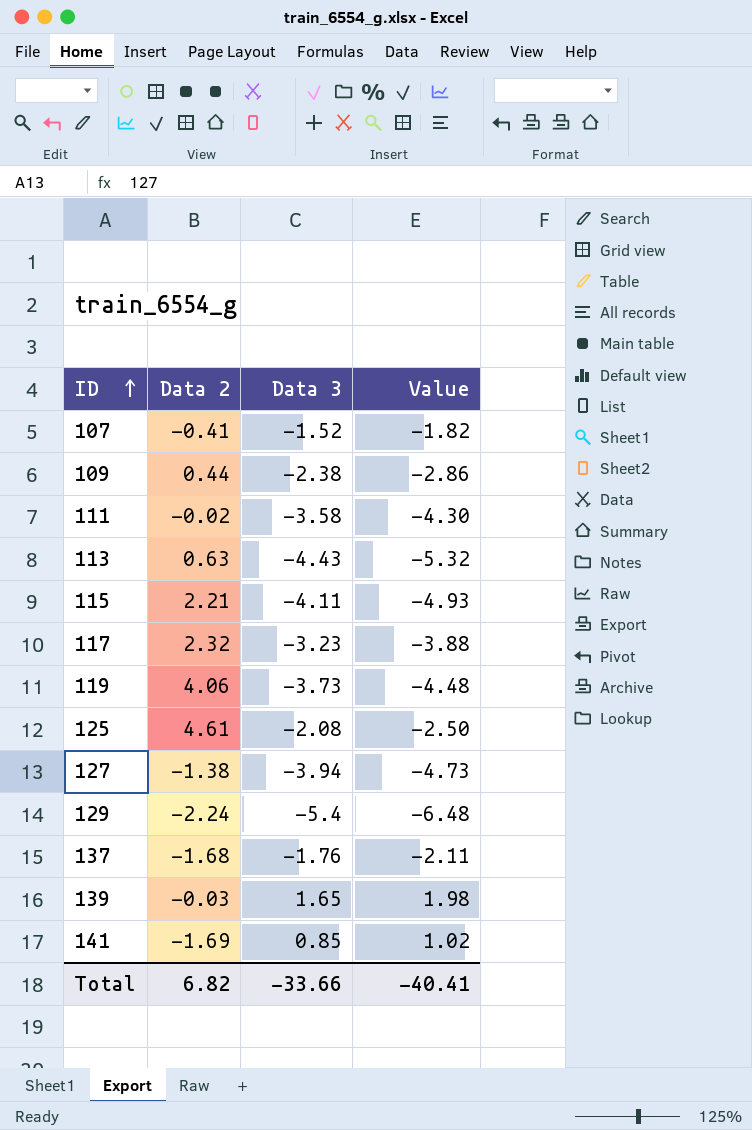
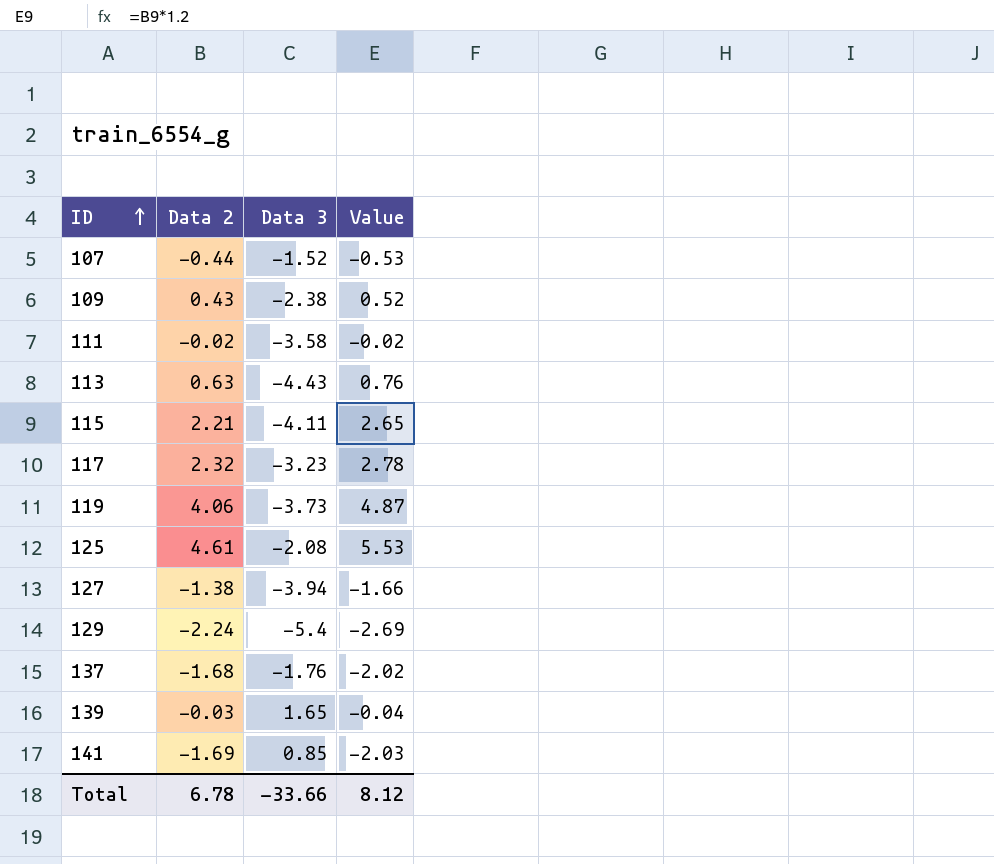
column Value | formula: [Data 3] * 1.2 -> [Data 2] * 1.2
107 | Data 2: -0.41 -> -0.44
109 | Data 2: 0.44 -> 0.43
Total | Data 2: 6.82 -> 6.78
Total | Value: -40.41 -> 8.12

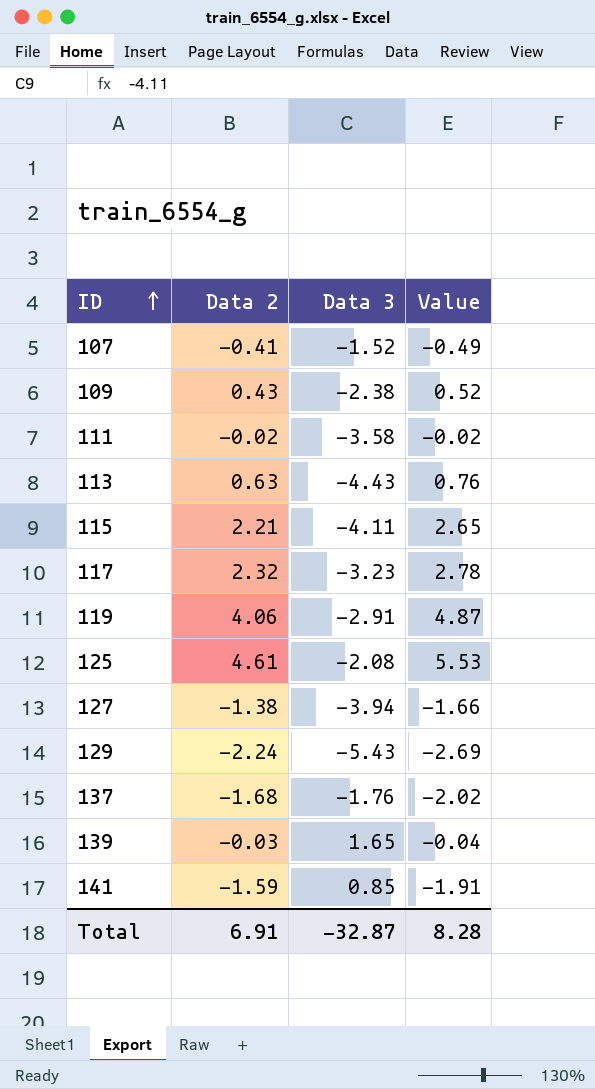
107 | Data 2: -0.44 -> -0.41
107 | Value: -0.53 -> -0.49
119 | Data 3: -3.73 -> -2.91
129 | Data 3: -5.4 -> -5.43
141 | Data 2: -1.69 -> -1.59
141 | Value: -2.03 -> -1.91
Total | Data 2: 6.78 -> 6.91
Total | Data 3: -33.66 -> -32.87
Total | Value: 8.12 -> 8.28

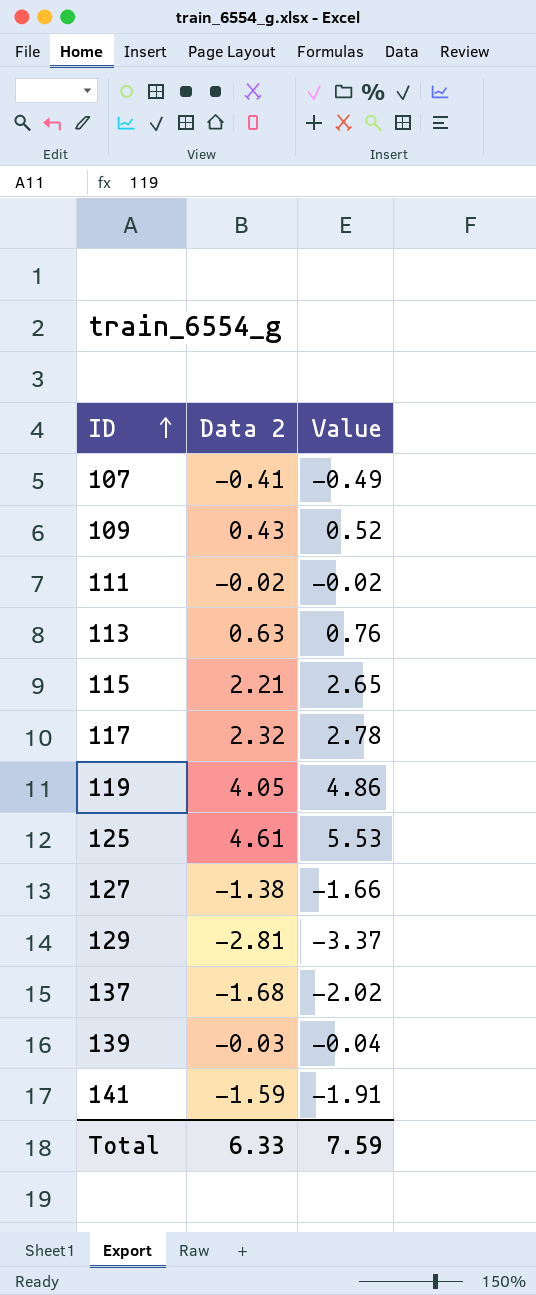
column Data 3 | position: 3 -> none
119 | Data 2: 4.06 -> 4.05
119 | Value: 4.87 -> 4.86
129 | Data 2: -2.24 -> -2.81
129 | Value: -2.69 -> -3.37
Total | Data 2: 6.91 -> 6.33
Total | Value: 8.28 -> 7.59

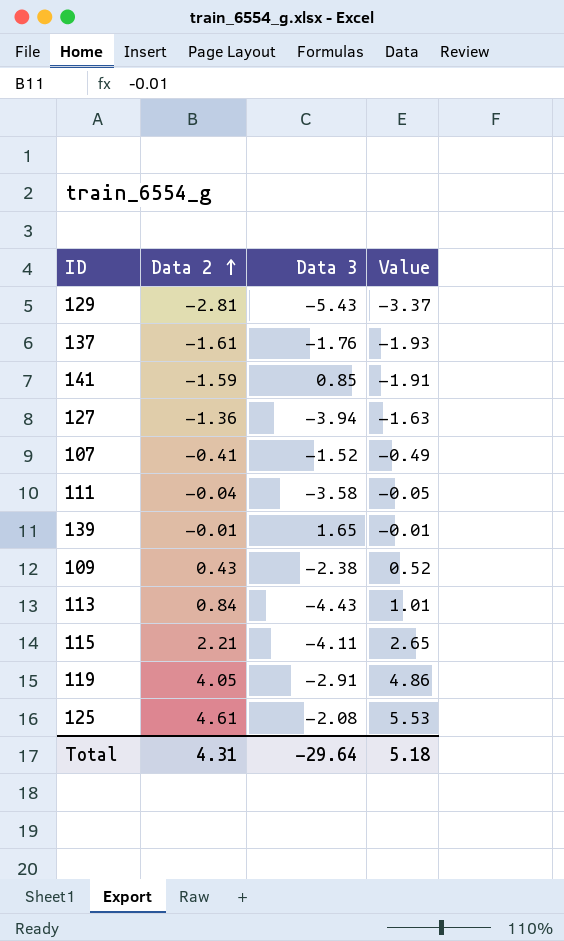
row order: ID ascending -> Data 2 ascending
column Data 3 | position: none -> 3
row 117: 2.32 | 2.78 -> none
137 | Data 2: -1.68 -> -1.61
137 | Value: -2.02 -> -1.93
127 | Data 2: -1.38 -> -1.36
127 | Value: -1.66 -> -1.63
111 | Data 2: -0.02 -> -0.04
111 | Value: -0.02 -> -0.05
139 | Data 2: -0.03 -> -0.01
139 | Value: -0.04 -> -0.01
113 | Data 2: 0.63 -> 0.84
113 | Value: 0.76 -> 1.01
Total | Data 2: 6.33 -> 4.31
Total | Value: 7.59 -> 5.18

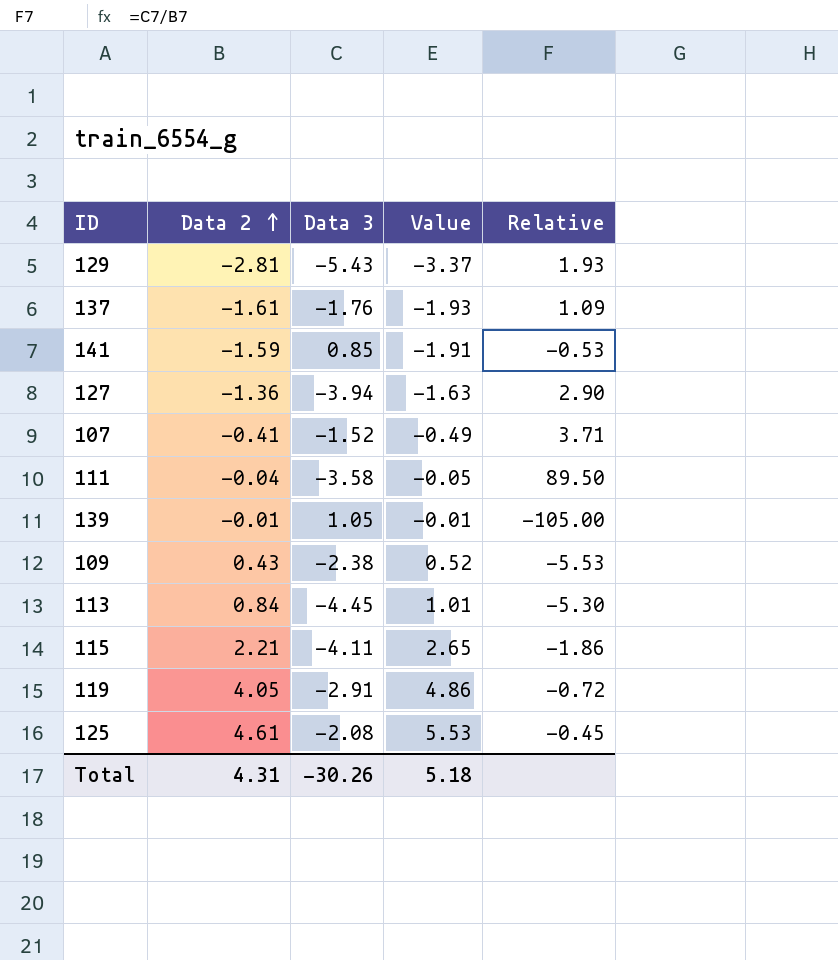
column Relative | formula: none -> [Data 3] / [Data 2]
139 | Data 3: 1.65 -> 1.05
113 | Data 3: -4.43 -> -4.45
Total | Data 3: -29.64 -> -30.26

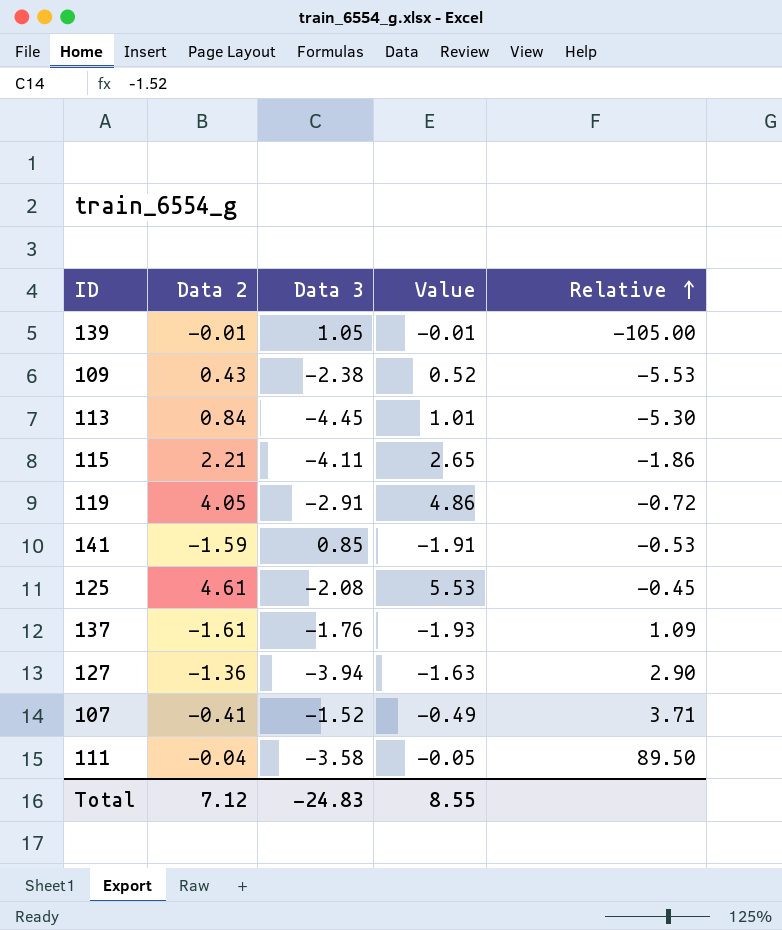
row order: Data 2 ascending -> Relative ascending
row 129: -2.81 | -5.43 | -3.37 | 1.93 -> none
Total | Data 2: 4.31 -> 7.12
Total | Data 3: -30.26 -> -24.83
Total | Value: 5.18 -> 8.55

